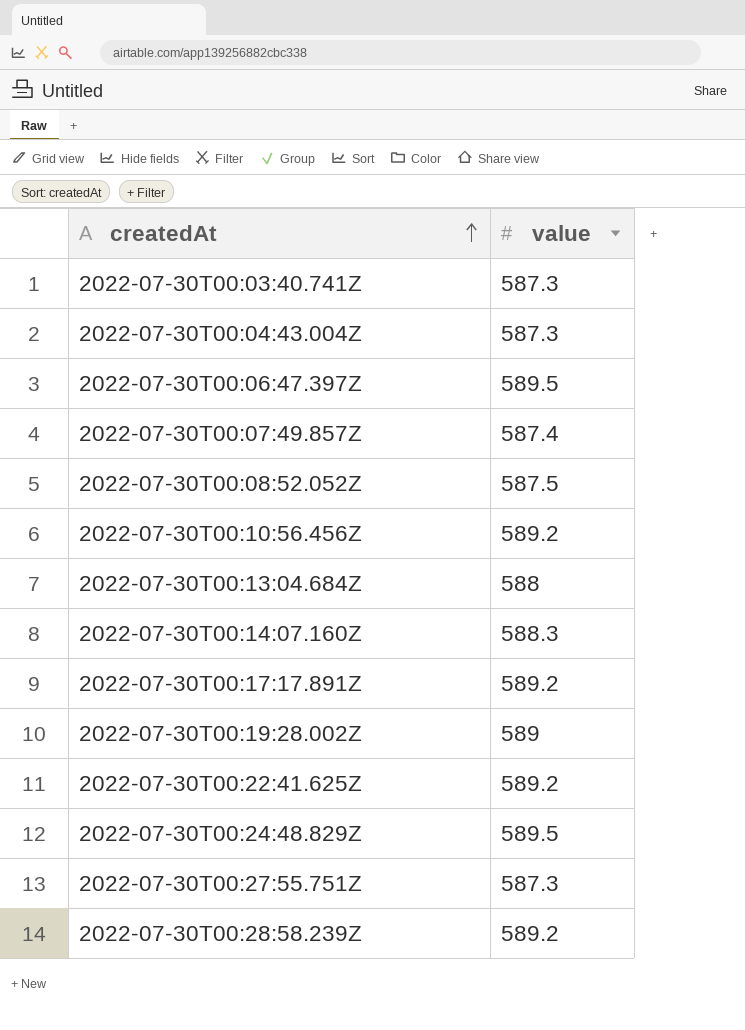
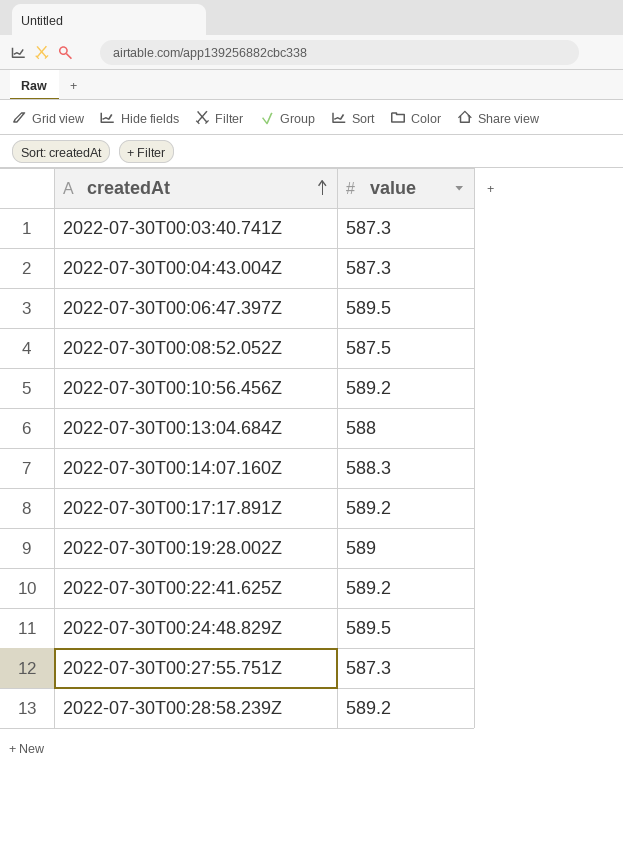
row 2022-07-30T00:07:49.857Z: 587.4 -> none

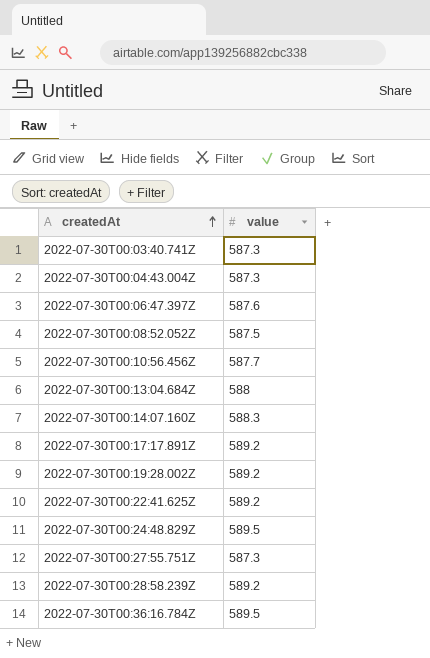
2022-07-30T00:06:47.397Z | value: 589.5 -> 587.6
2022-07-30T00:10:56.456Z | value: 589.2 -> 587.7
2022-07-30T00:19:28.002Z | value: 589 -> 589.2
row 2022-07-30T00:36:16.784Z: none -> 589.5

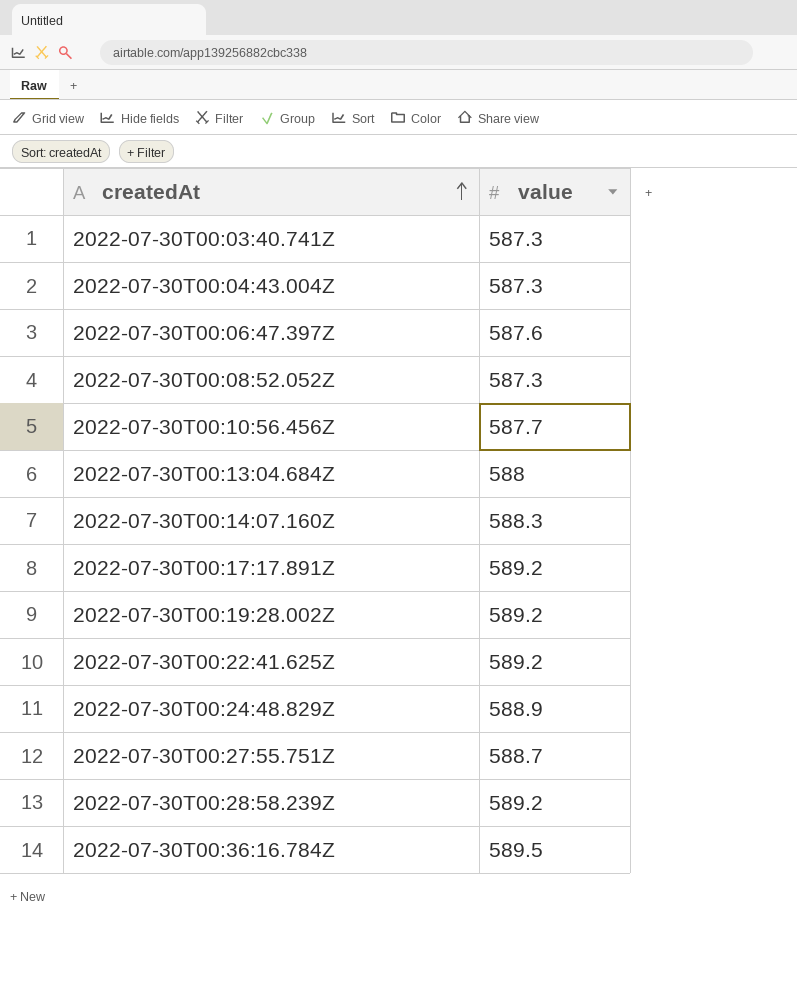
2022-07-30T00:08:52.052Z | value: 587.5 -> 587.3
2022-07-30T00:24:48.829Z | value: 589.5 -> 588.9
2022-07-30T00:27:55.751Z | value: 587.3 -> 588.7

